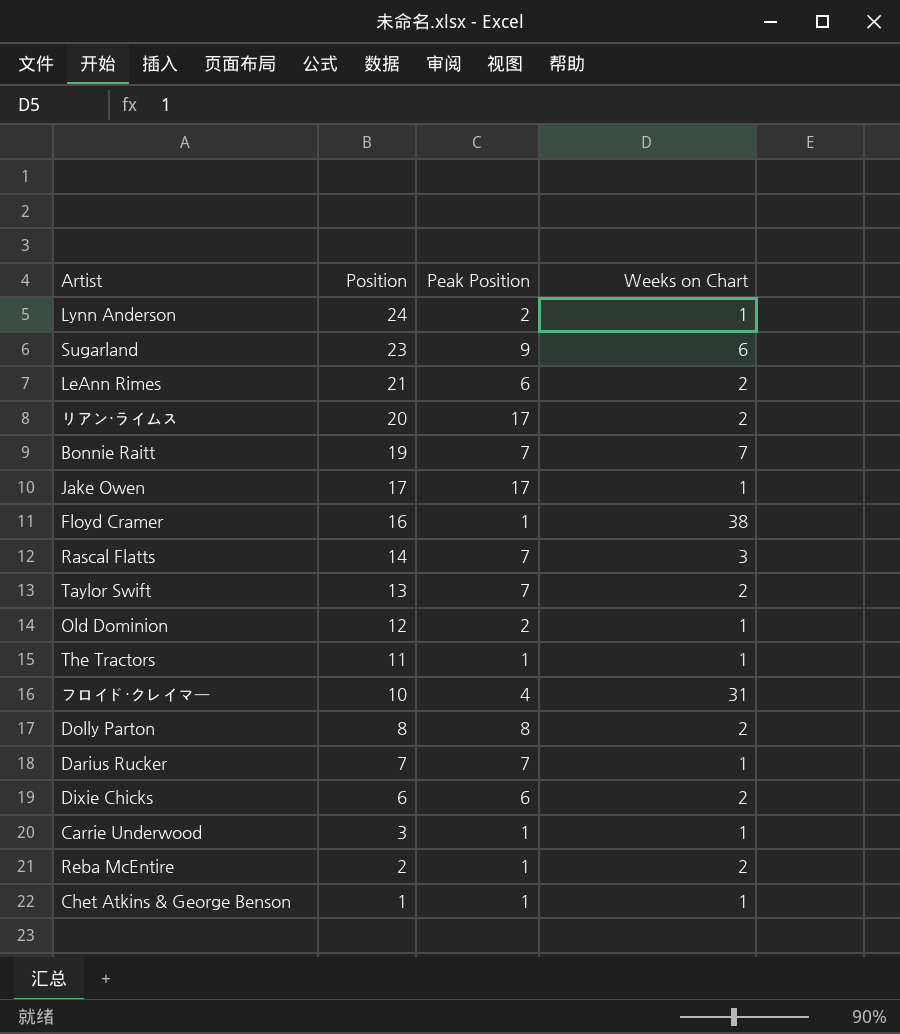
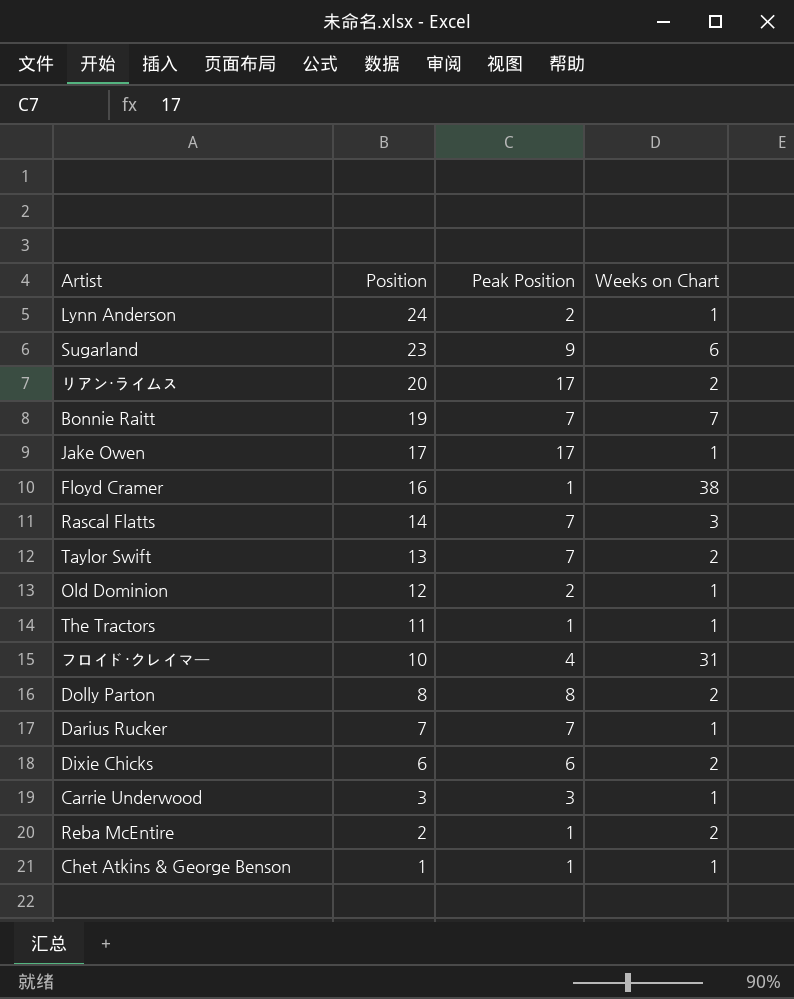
row LeAnn Rimes: 21 | 6 | 2 -> none
Carrie Underwood | Peak Position: 1 -> 3

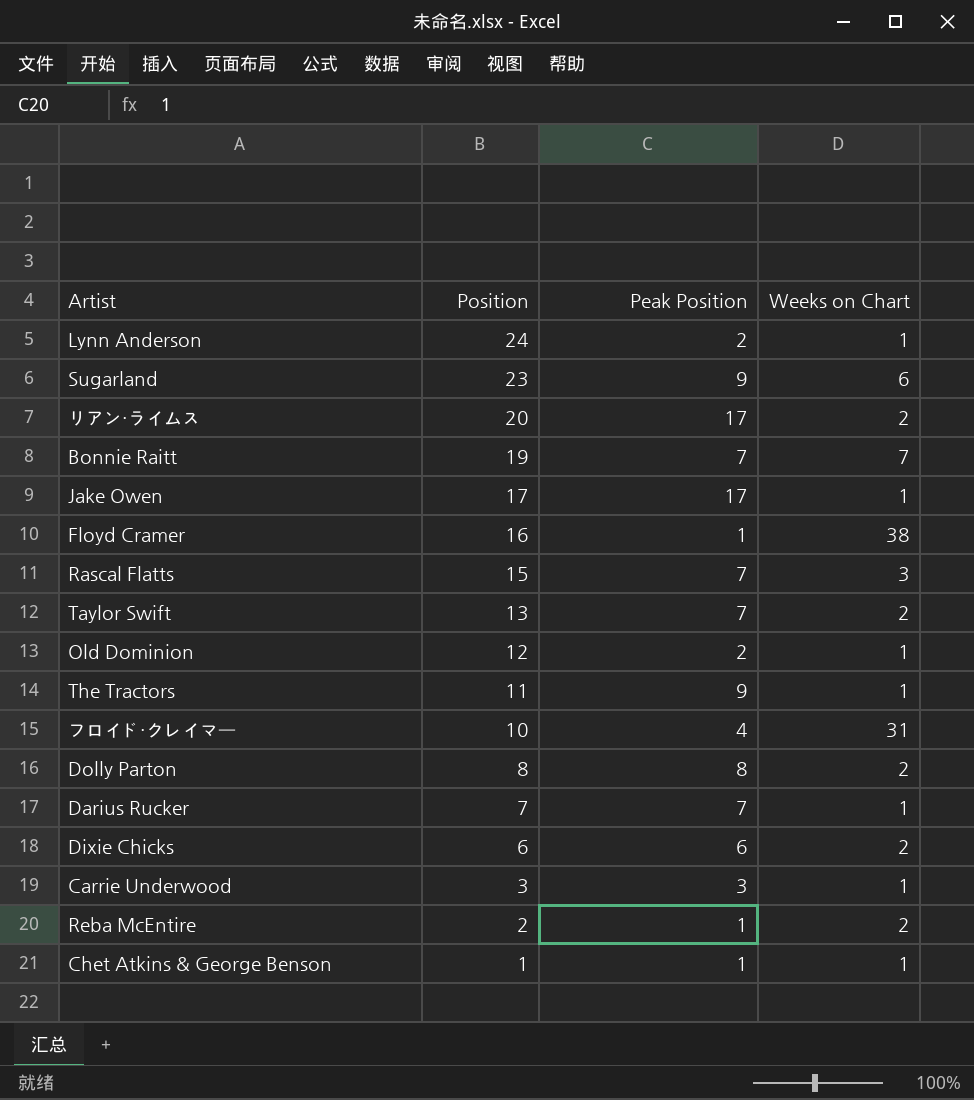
Rascal Flatts | Position: 14 -> 15
The Tractors | Peak Position: 1 -> 9

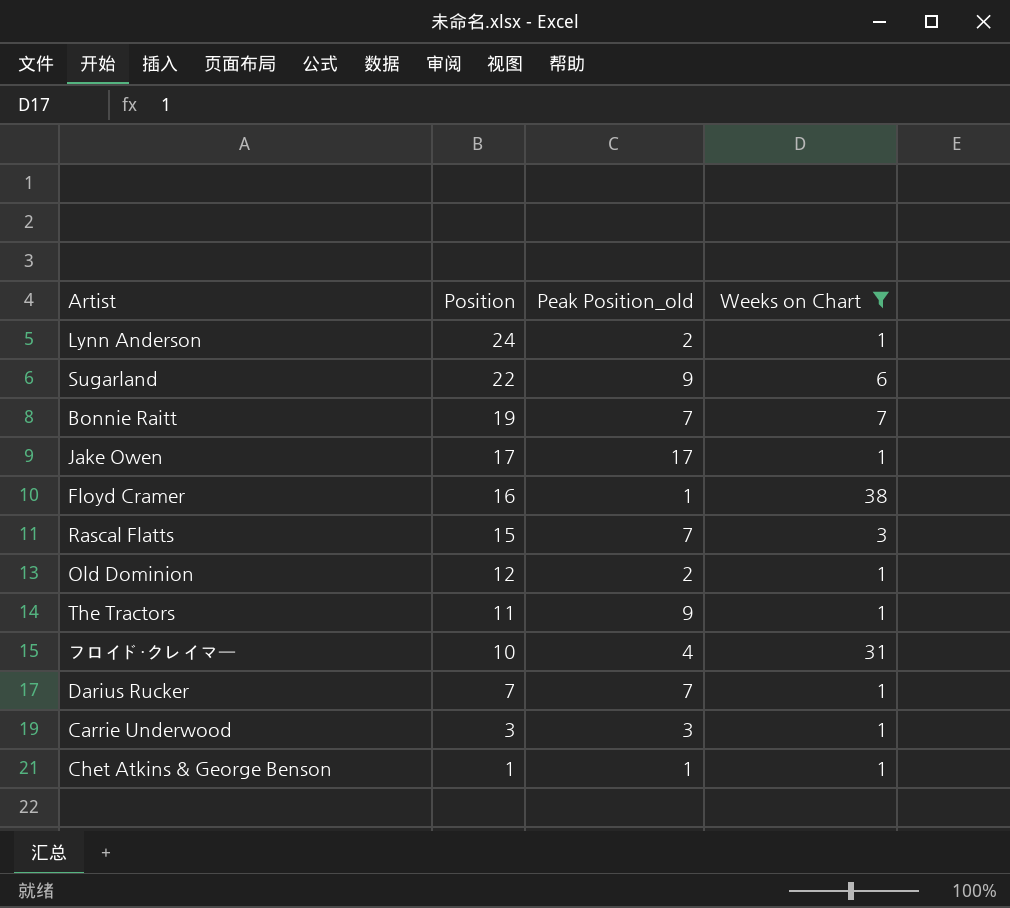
filter: none -> Weeks on Chart != 2
column name: Peak Position -> Peak Position_old
Sugarland | Position: 23 -> 22

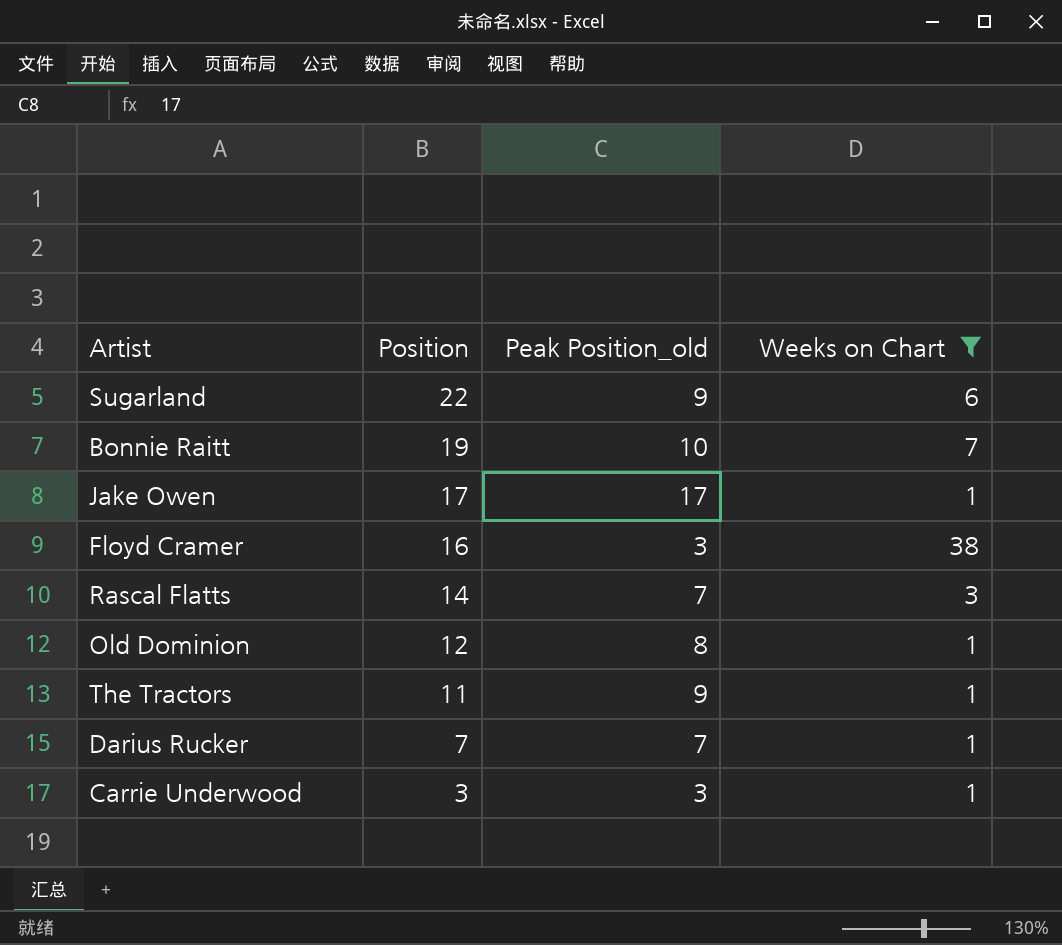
row Lynn Anderson: 24 | 2 | 1 -> none
row フロイド・クレイマー: 10 | 4 | 31 -> none
row Chet Atkins & George Benson: 1 | 1 | 1 -> none
Bonnie Raitt | Peak Position_old: 7 -> 10
Floyd Cramer | Peak Position_old: 1 -> 3
Rascal Flatts | Position: 15 -> 14
Old Dominion | Peak Position_old: 2 -> 8

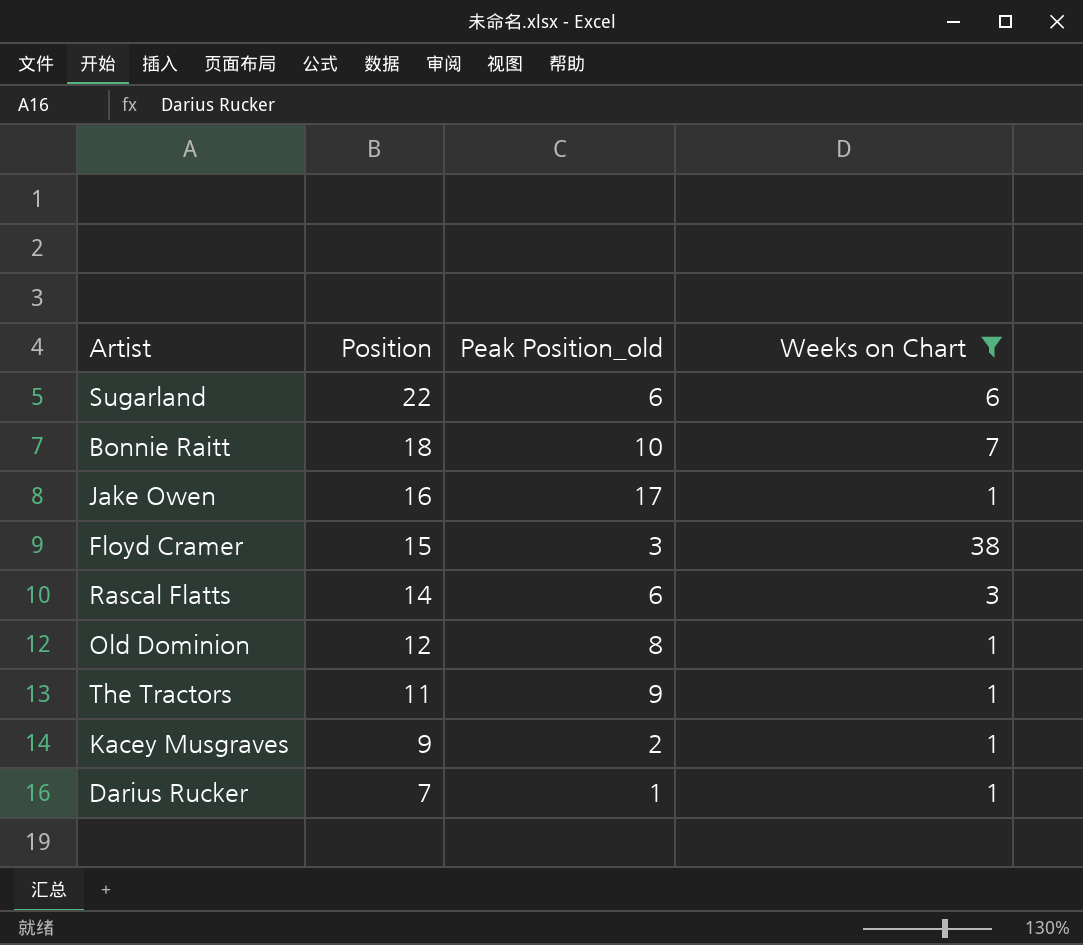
row Carrie Underwood: 3 | 3 | 1 -> none
Sugarland | Peak Position_old: 9 -> 6
Bonnie Raitt | Position: 19 -> 18
Jake Owen | Position: 17 -> 16
Floyd Cramer | Position: 16 -> 15
Rascal Flatts | Peak Position_old: 7 -> 6
row Kacey Musgraves: none -> 9 | 2 | 1
Darius Rucker | Peak Position_old: 7 -> 1

